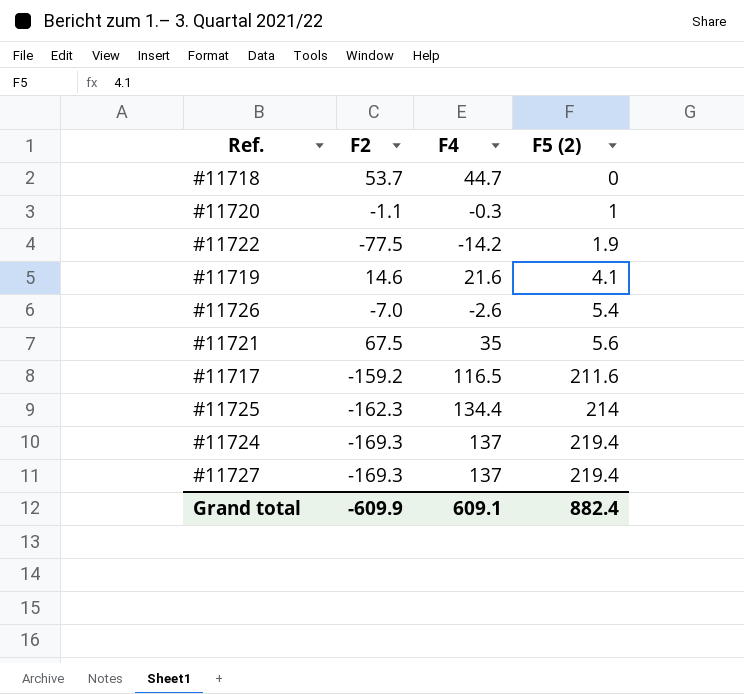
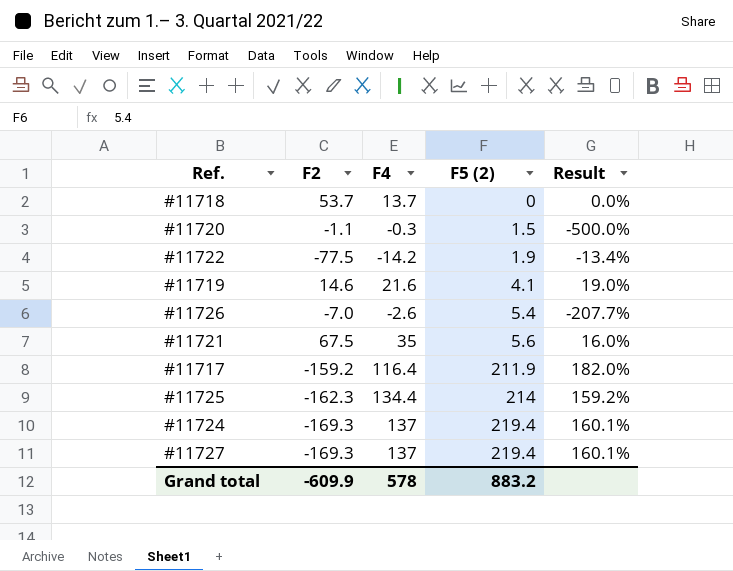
column Result | formula: none -> [F5 (2)] / [F4]
#11718 | F4: 44.7 -> 13.7
#11720 | F5 (2): 1 -> 1.5
#11717 | F4: 116.5 -> 116.4
#11717 | F5 (2): 211.6 -> 211.9
Grand total | F4: 609.1 -> 578
Grand total | F5 (2): 882.4 -> 883.2

